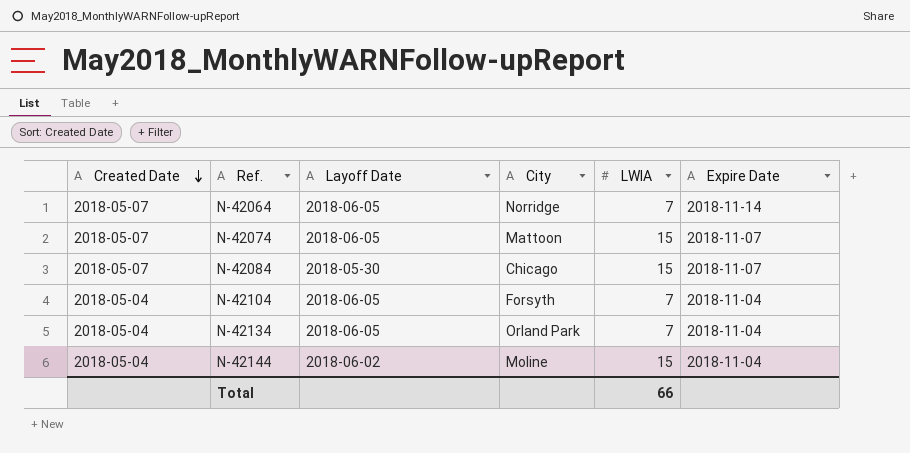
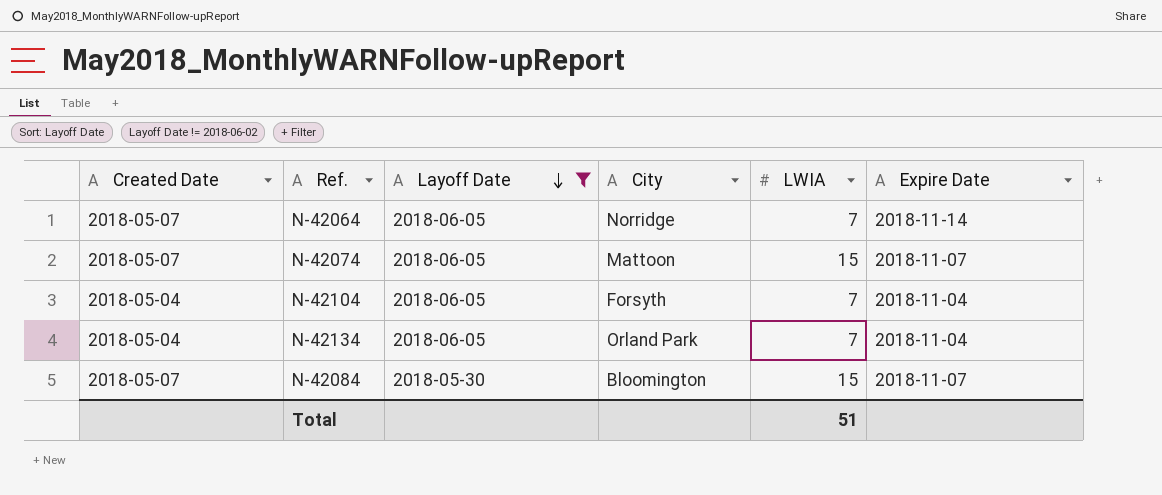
filter: none -> Layoff Date != 2018-06-02
row order: Created Date descending -> Layoff Date descending
N-42084 | City: Chicago -> Bloomington
Total | LWIA: 66 -> 51

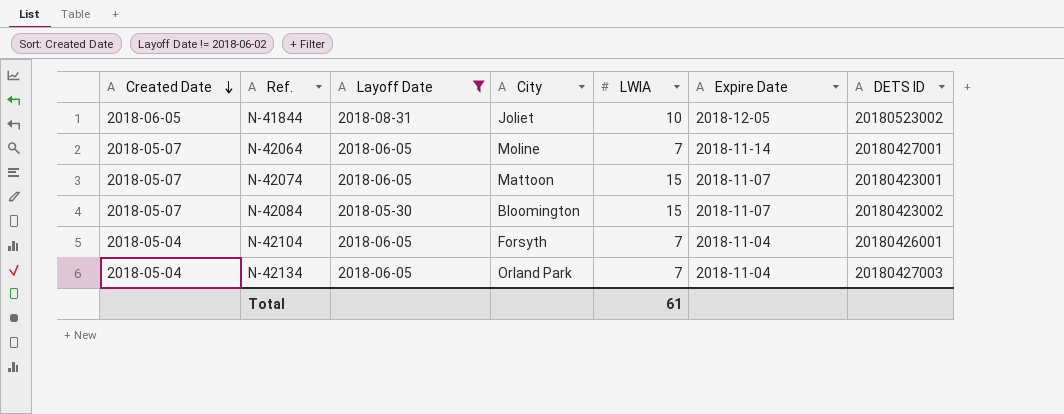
row order: Layoff Date descending -> Created Date descending
column DETS ID | position: none -> 7
row N-41844: none -> 2018-06-05 | 2018-08-31 | Joliet | 10 | 2018-12-05 | 20180523002
N-42064 | City: Norridge -> Moline
Total | LWIA: 51 -> 61

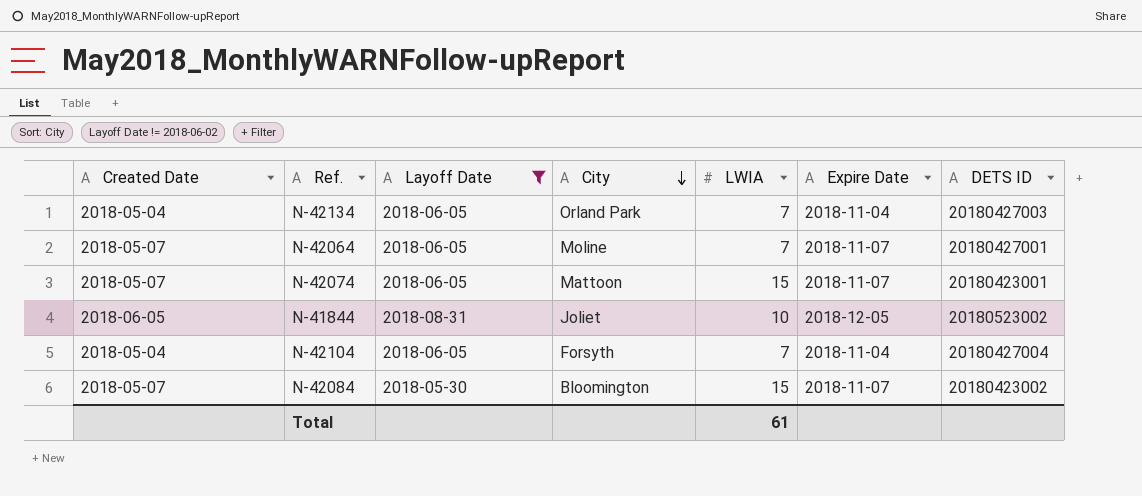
row order: Created Date descending -> City descending
N-42064 | Expire Date: 2018-11-14 -> 2018-11-07
N-42104 | DETS ID: 20180426001 -> 20180427004

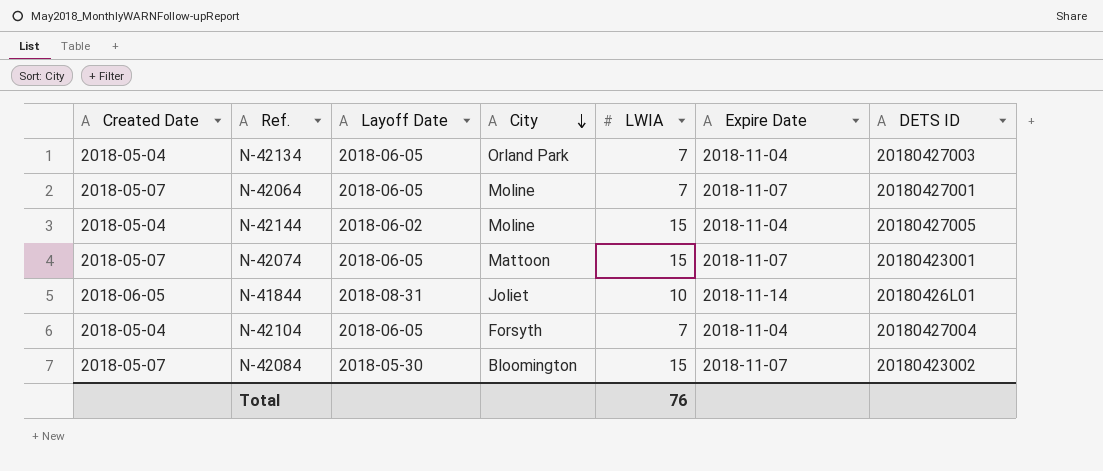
filter: Layoff Date != 2018-06-02 -> none
N-41844 | Expire Date: 2018-12-05 -> 2018-11-14
N-41844 | DETS ID: 20180523002 -> 20180426L01
Total | LWIA: 61 -> 76

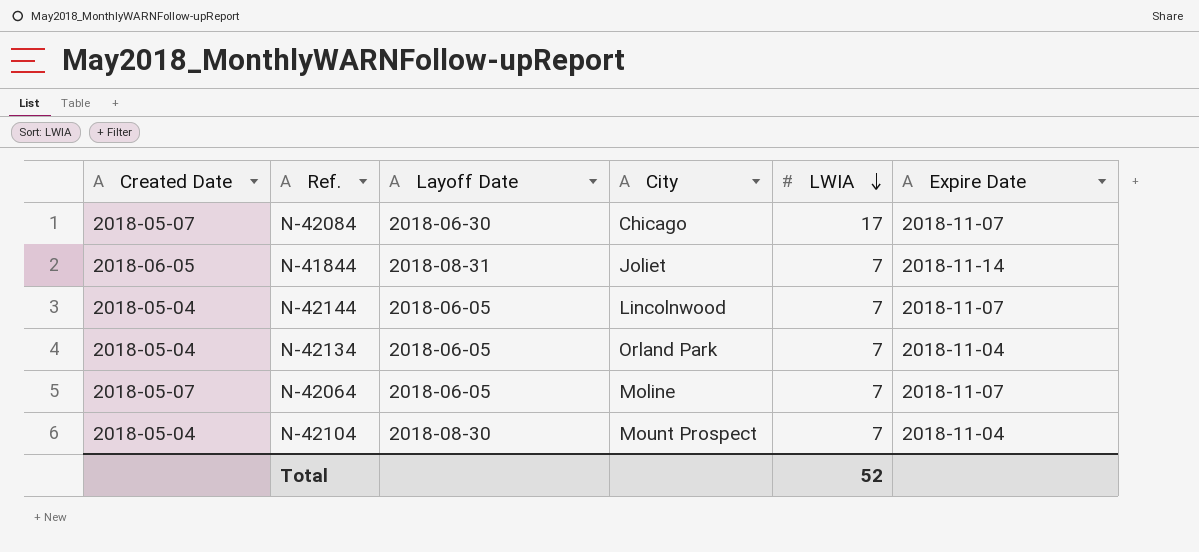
row order: City descending -> LWIA descending
column DETS ID | position: 7 -> none
row N-42074: 2018-05-07 | 2018-06-05 | Mattoon | 15 | 2018-11-07 | 20180423001 -> none
N-42084 | Layoff Date: 2018-05-30 -> 2018-06-30
N-42084 | City: Bloomington -> Chicago
N-42084 | LWIA: 15 -> 17
N-41844 | LWIA: 10 -> 7
N-42144 | Layoff Date: 2018-06-02 -> 2018-06-05
N-42144 | City: Moline -> Lincolnwood
N-42144 | LWIA: 15 -> 7
N-42144 | Expire Date: 2018-11-04 -> 2018-11-07
N-42104 | Layoff Date: 2018-06-05 -> 2018-08-30
N-42104 | City: Forsyth -> Mount Prospect
Total | LWIA: 76 -> 52

